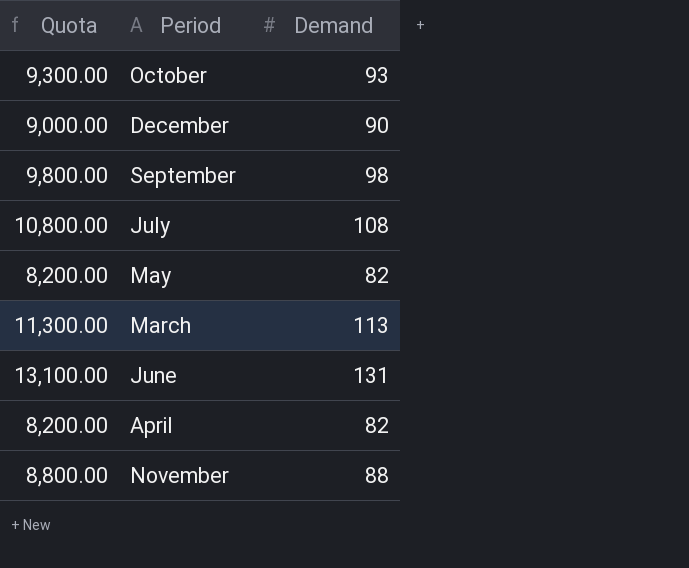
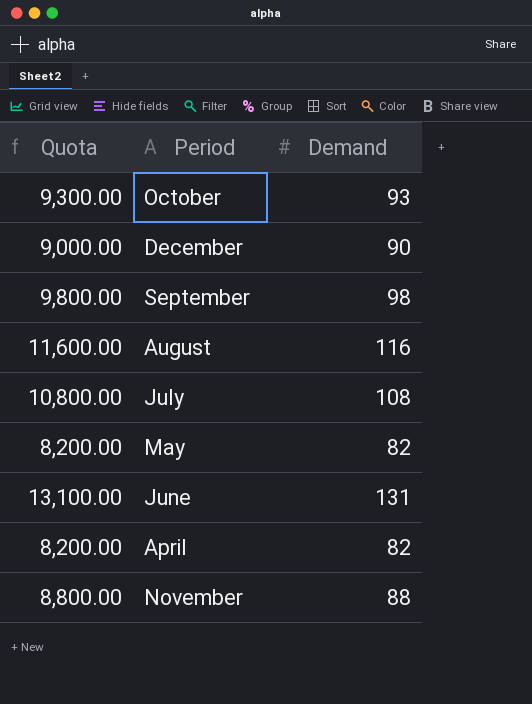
row March: 11,300.00 | 113 -> none
row August: none -> 11,600.00 | 116

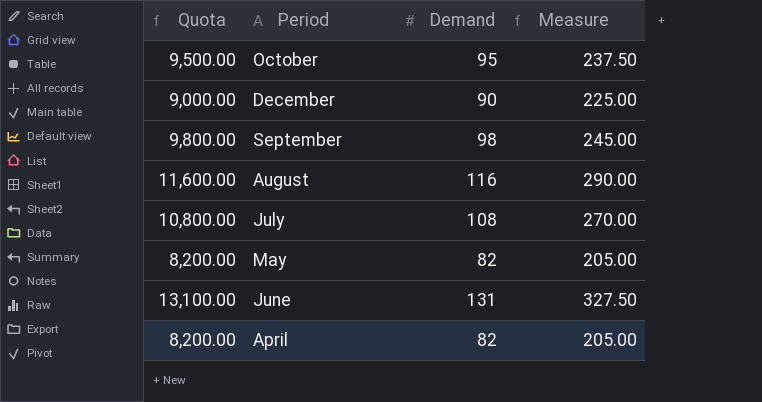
column Measure | formula: none -> [Demand] * 2.5
row November: 8,800.00 | 88 -> none
October | Quota: 9,300.00 -> 9,500.00
October | Demand: 93 -> 95

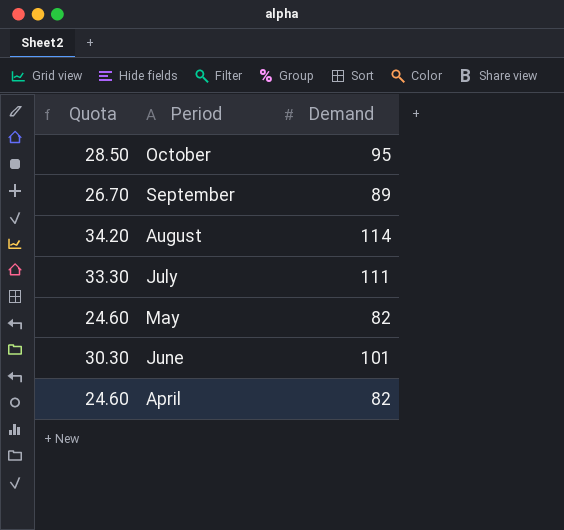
column Measure | formula: [Demand] * 2.5 -> none
column Quota | formula: [Demand] * 100 -> [Demand] * 0.3
row December: 9,000.00 | 90 | 225.00 -> none
September | Demand: 98 -> 89
August | Demand: 116 -> 114
July | Demand: 108 -> 111
June | Demand: 131 -> 101

